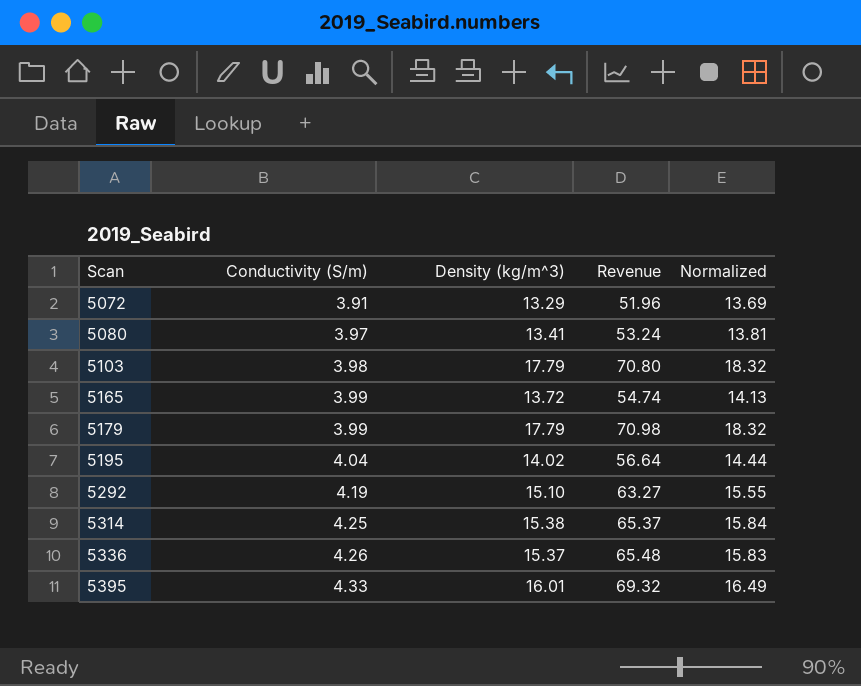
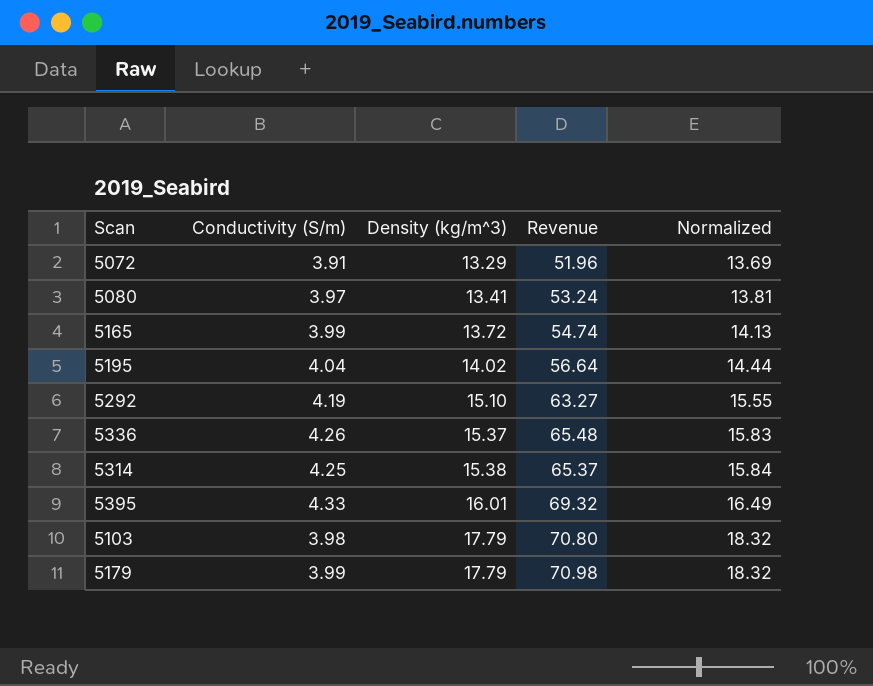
row order: Scan ascending -> Density (kg/m^3) ascending

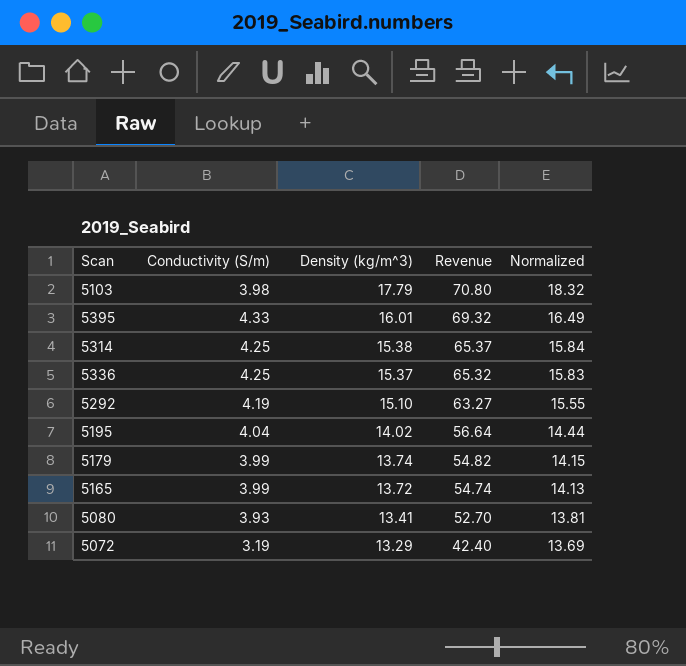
row order: Density (kg/m^3) ascending -> Density (kg/m^3) descending
5336 | Conductivity (S/m): 4.26 -> 4.25
5336 | Revenue: 65.48 -> 65.32
5179 | Density (kg/m^3): 17.79 -> 13.74
5179 | Revenue: 70.98 -> 54.82
5179 | Normalized: 18.32 -> 14.15
5080 | Conductivity (S/m): 3.97 -> 3.93
5080 | Revenue: 53.24 -> 52.70
5072 | Conductivity (S/m): 3.91 -> 3.19
5072 | Revenue: 51.96 -> 42.40

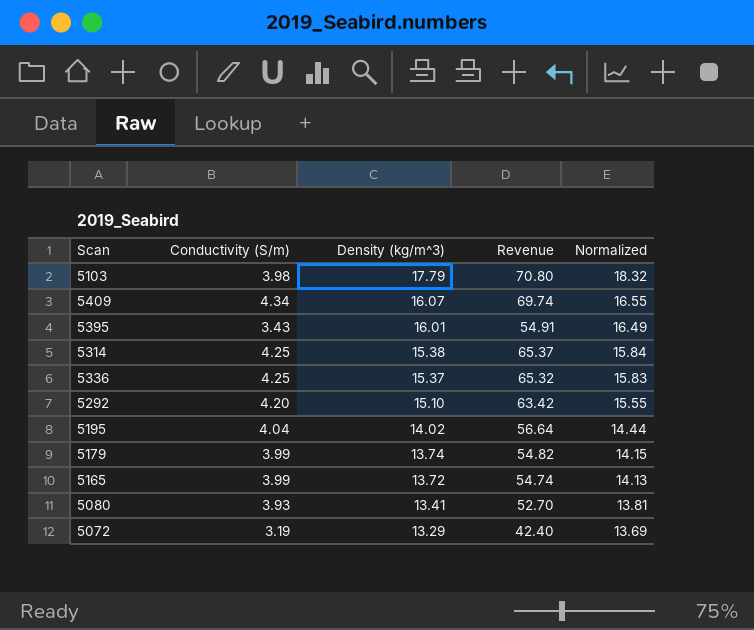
row 5409: none -> 4.34 | 16.07 | 69.74 | 16.55
5395 | Conductivity (S/m): 4.33 -> 3.43
5395 | Revenue: 69.32 -> 54.91
5292 | Conductivity (S/m): 4.19 -> 4.20
5292 | Revenue: 63.27 -> 63.42

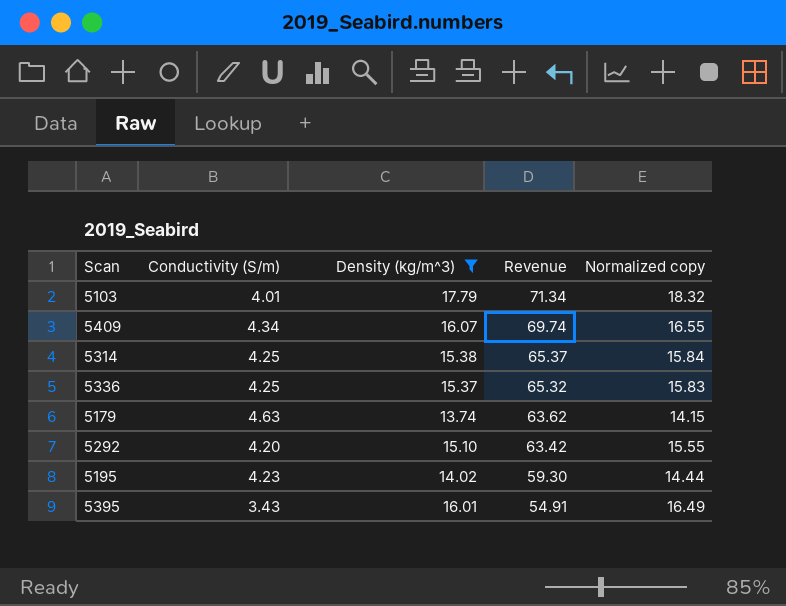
filter: none -> Density (kg/m^3) >= 13.74
row order: Density (kg/m^3) descending -> Revenue descending
column name: Normalized -> Normalized copy
5103 | Conductivity (S/m): 3.98 -> 4.01
5103 | Revenue: 70.80 -> 71.34
5179 | Conductivity (S/m): 3.99 -> 4.63
5179 | Revenue: 54.82 -> 63.62
5195 | Conductivity (S/m): 4.04 -> 4.23
5195 | Revenue: 56.64 -> 59.30

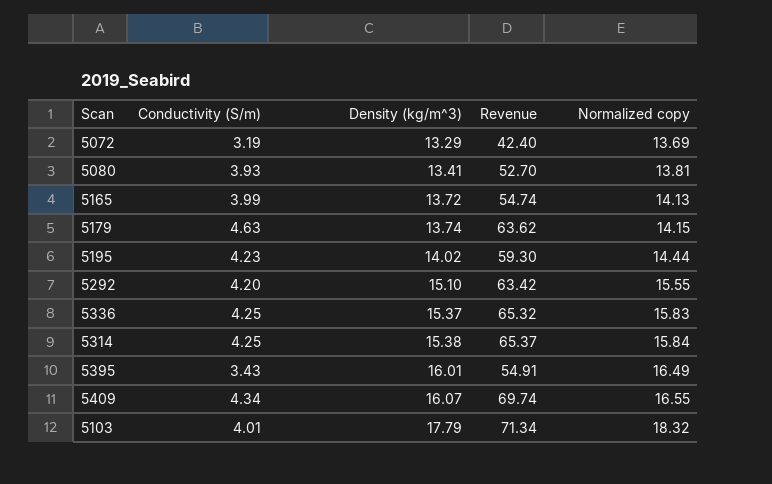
filter: Density (kg/m^3) >= 13.74 -> none
row order: Revenue descending -> Density (kg/m^3) ascending

